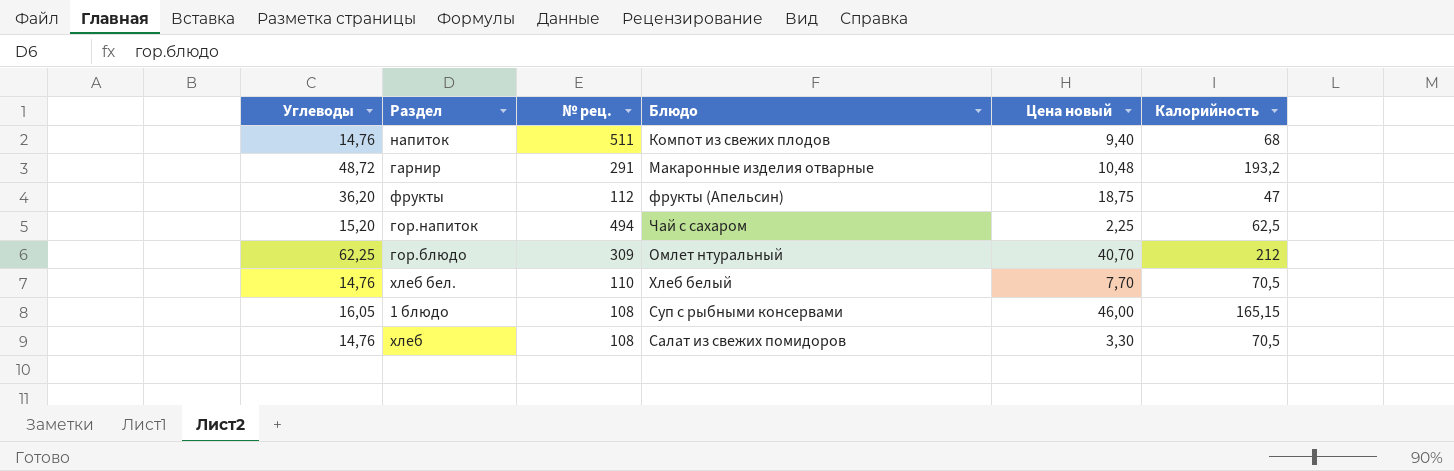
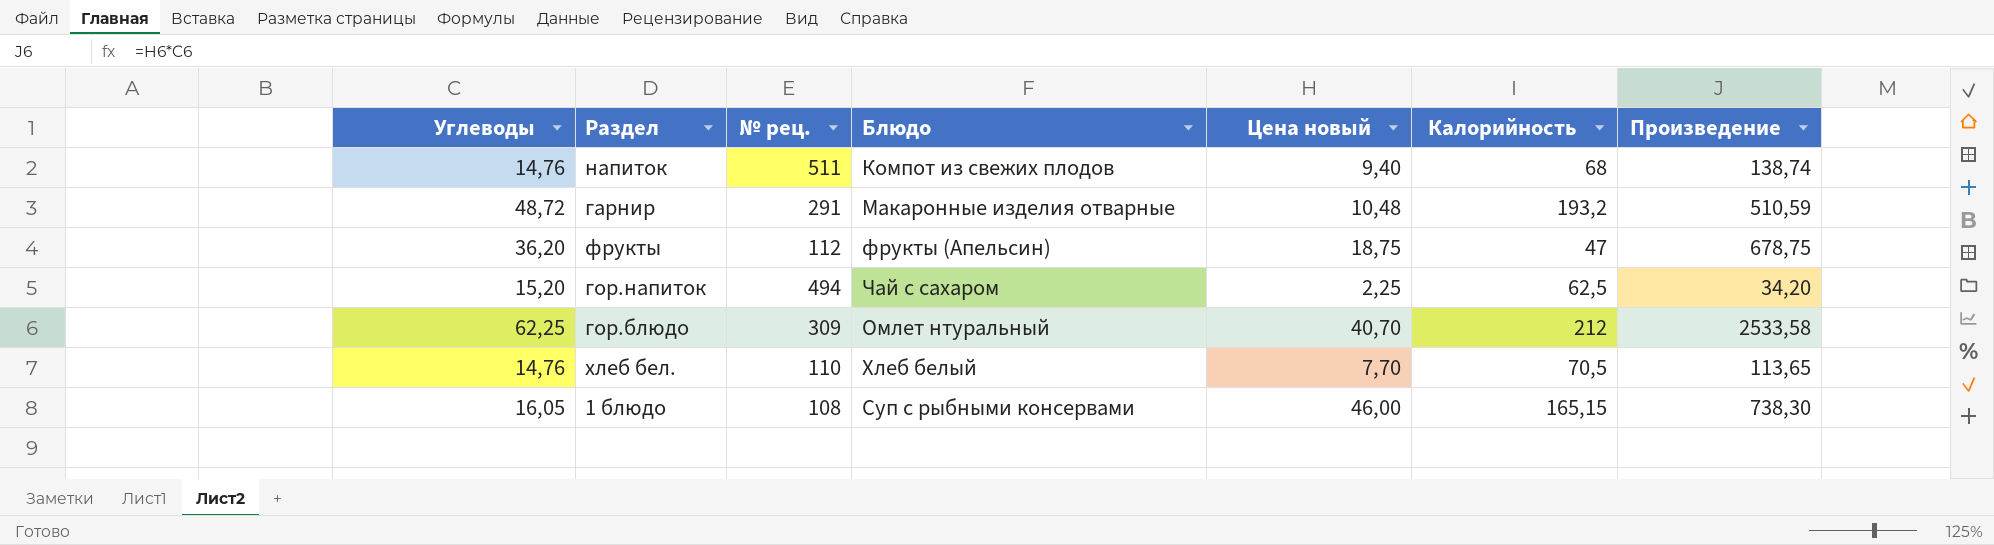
column Произведение | formula: none -> [Углеводы] * [Цена новый]
row хлеб: 14,76 | 108 | Салат из свежих помидоров | 3,30 | 70,5 -> none

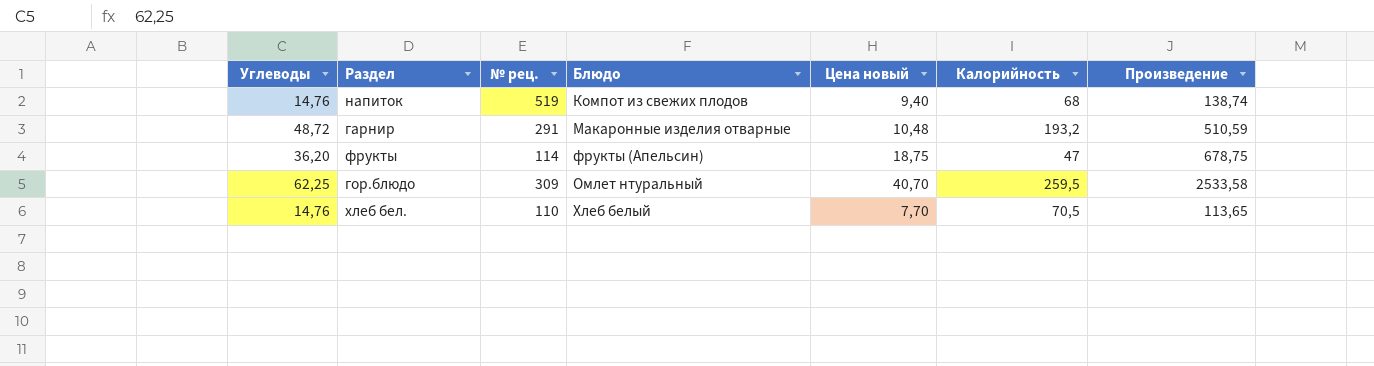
row гор.напиток: 15,20 | 494 | Чай с сахаром | 2,25 | 62,5 | 34,20 -> none
row 1 блюдо: 16,05 | 108 | Суп с рыбными консервами | 46,00 | 165,15 | 738,30 -> none
напиток | № рец.: 511 -> 519
фрукты | № рец.: 112 -> 114
гор.блюдо | Калорийность: 212 -> 259,5

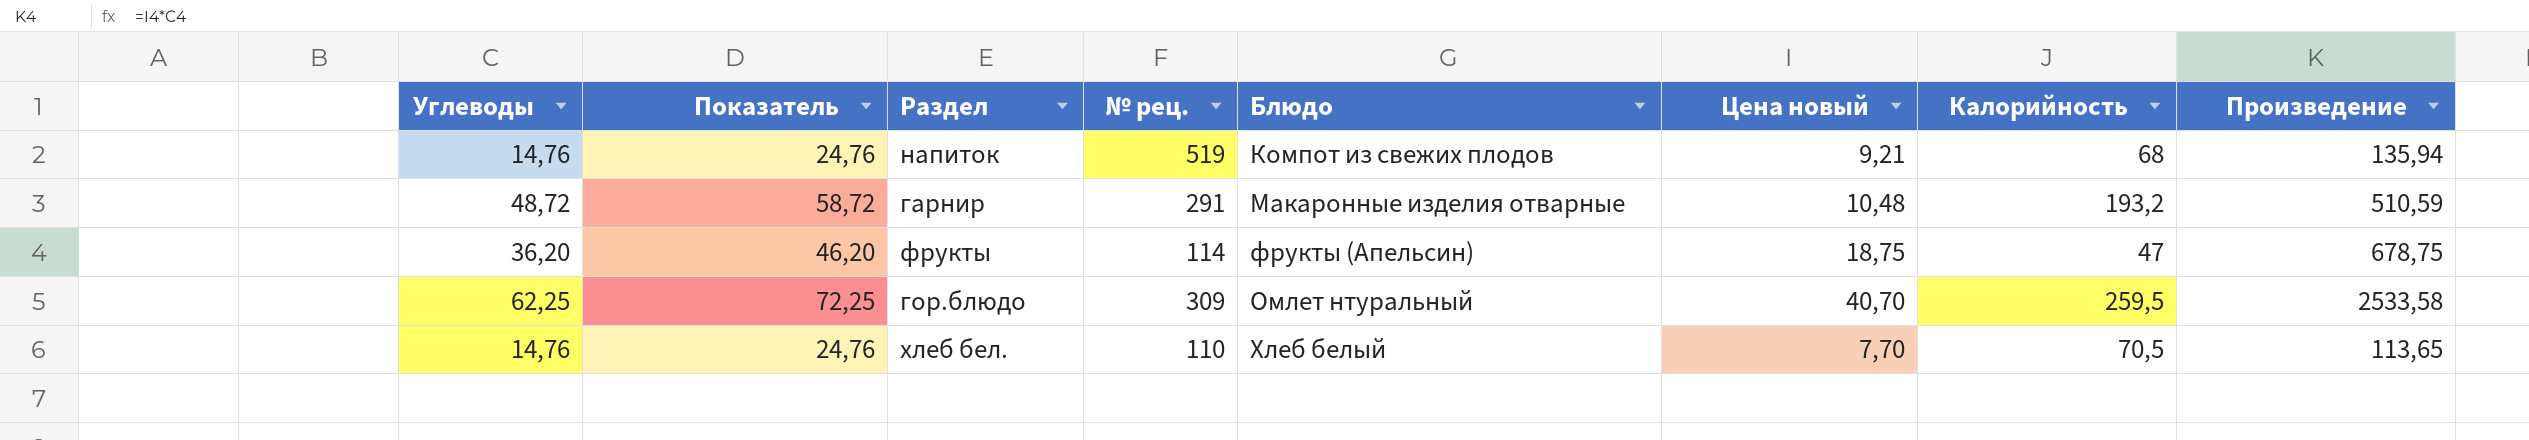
column Показатель | formula: none -> [Углеводы] + 10
напиток | Цена новый: 9,40 -> 9,21
напиток | Произведение: 138,74 -> 135,94

